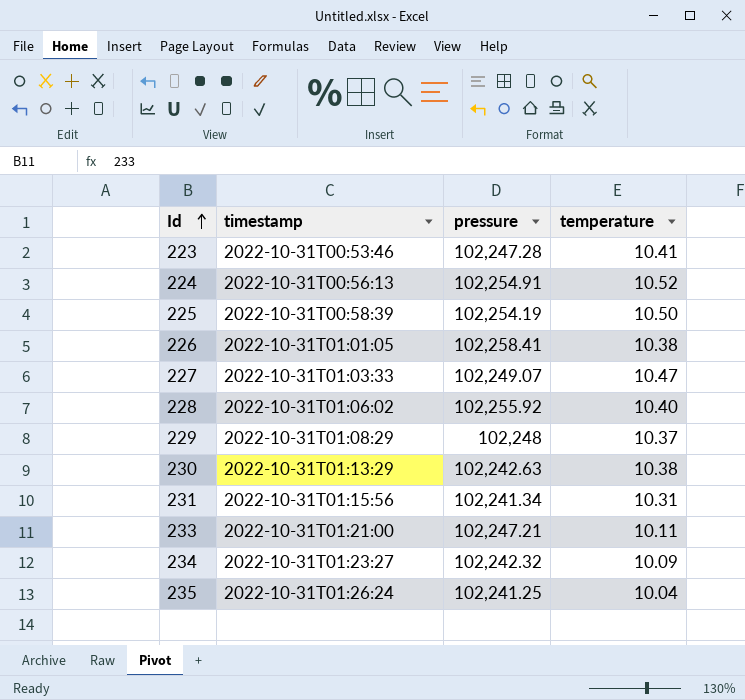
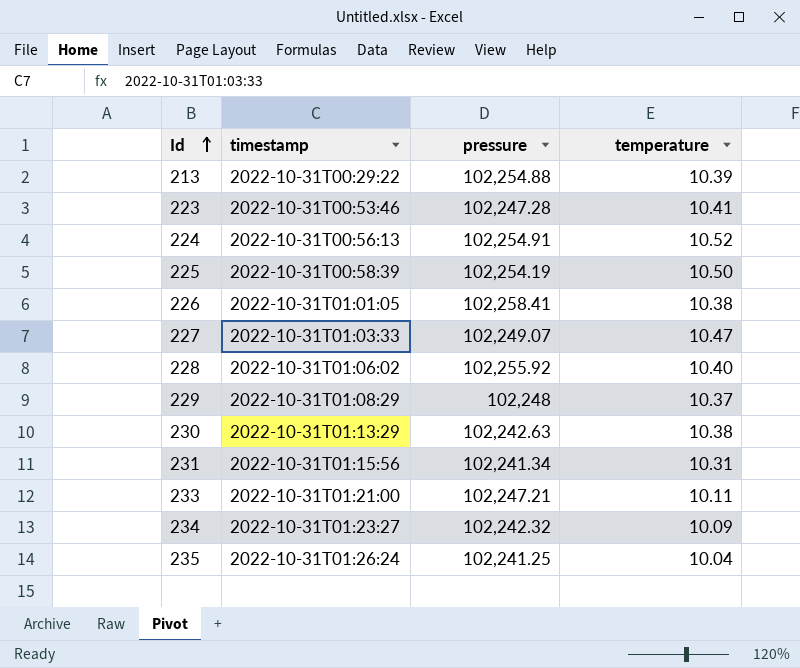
row 213: none -> 2022-10-31T00:29:22 | 102,254.88 | 10.39

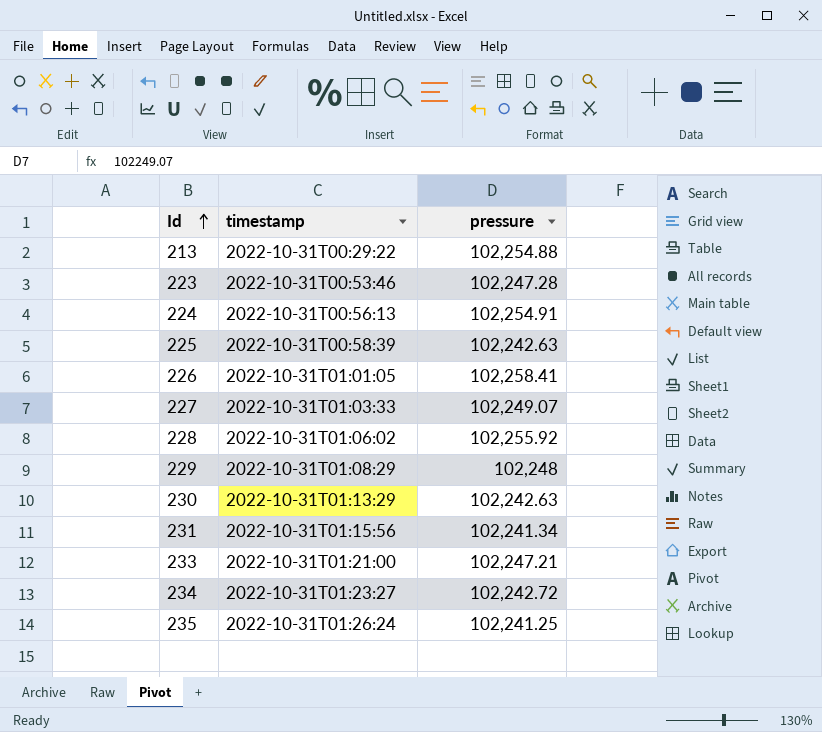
column temperature | position: 4 -> none
225 | pressure: 102,254.19 -> 102,242.63
234 | pressure: 102,242.32 -> 102,242.72

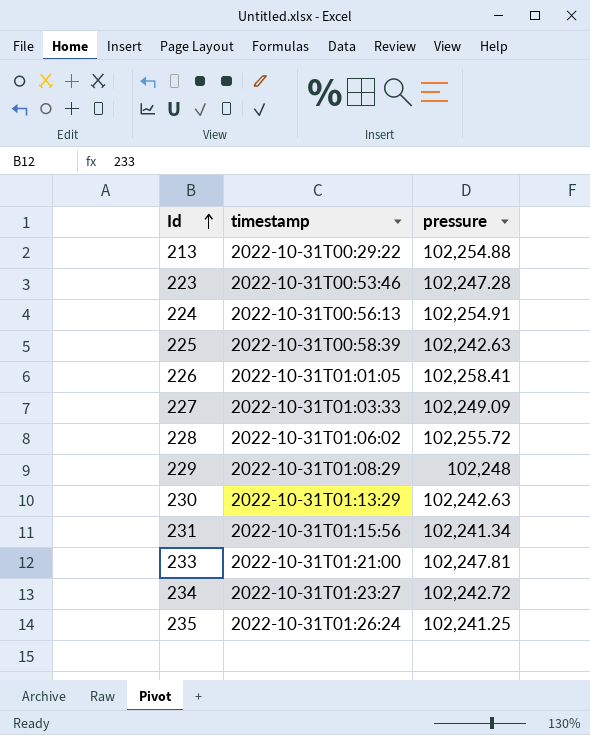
227 | pressure: 102,249.07 -> 102,249.09
228 | pressure: 102,255.92 -> 102,255.72
233 | pressure: 102,247.21 -> 102,247.81

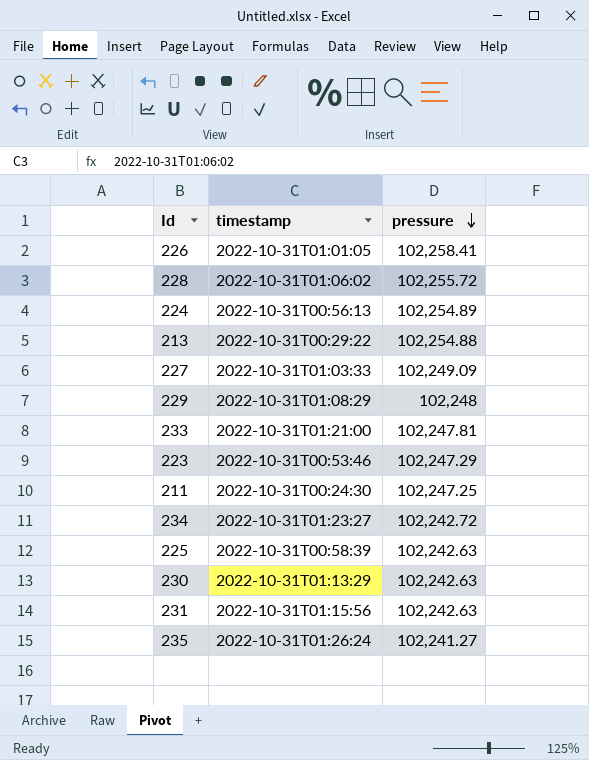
row order: Id ascending -> pressure descending
224 | pressure: 102,254.91 -> 102,254.89
223 | pressure: 102,247.28 -> 102,247.29
row 211: none -> 2022-10-31T00:24:30 | 102,247.25
231 | pressure: 102,241.34 -> 102,242.63
235 | pressure: 102,241.25 -> 102,241.27

